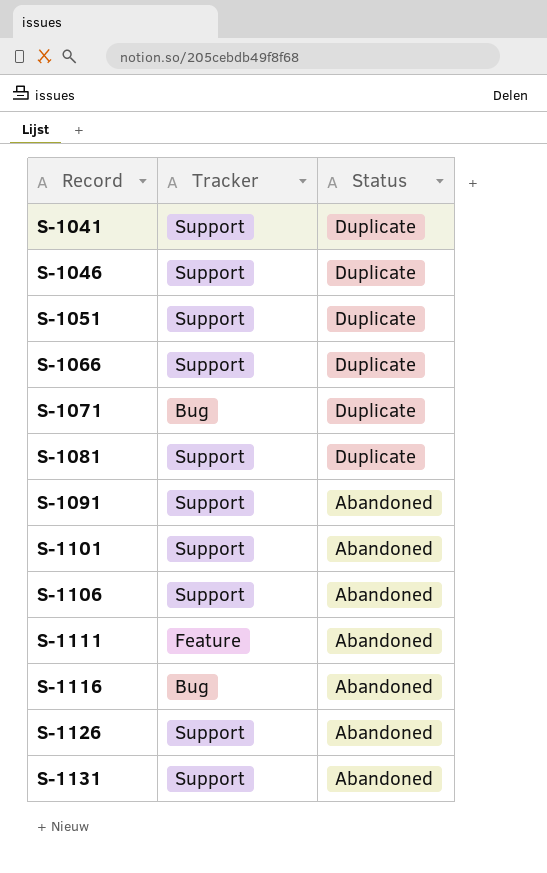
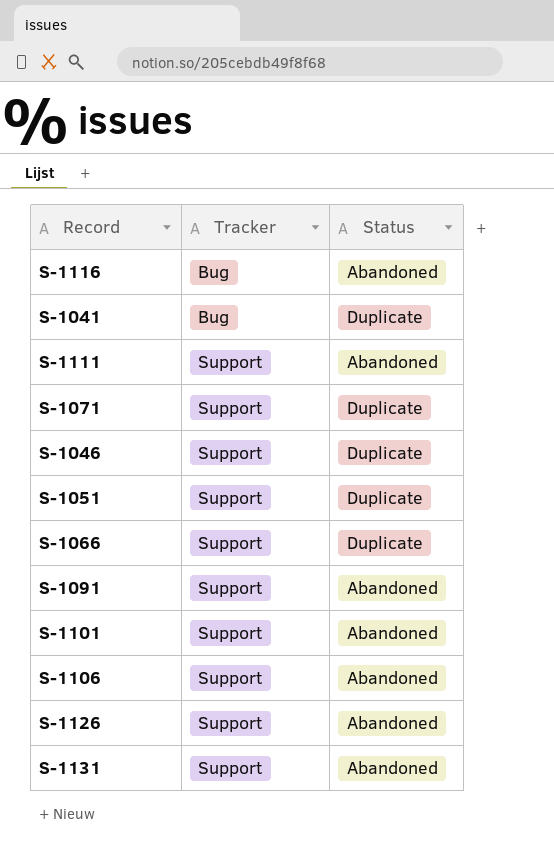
row order: Record ascending -> Tracker ascending
row S-1081: Support | Duplicate -> none
S-1041 | Tracker: Support -> Bug
S-1111 | Tracker: Feature -> Support
S-1071 | Tracker: Bug -> Support

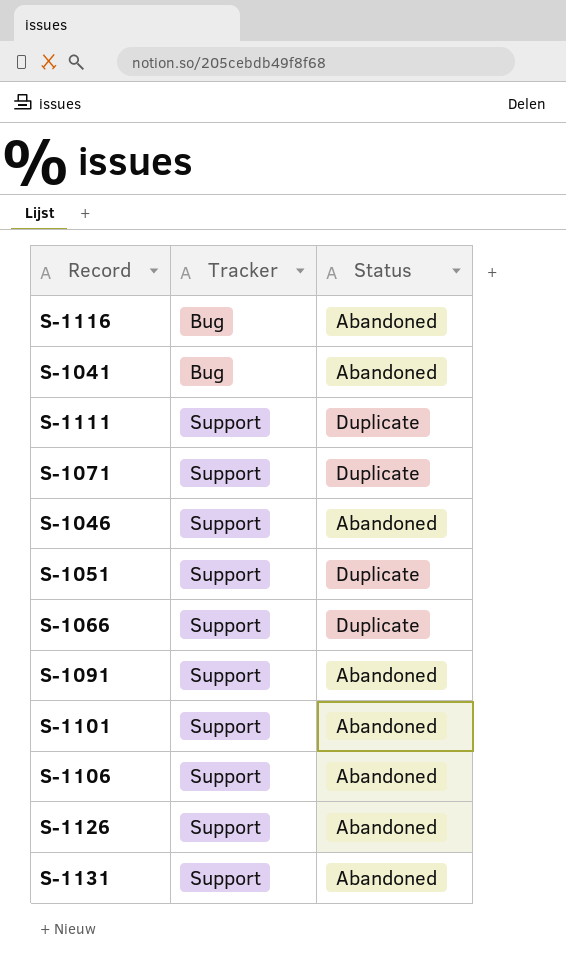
S-1041 | Status: Duplicate -> Abandoned
S-1111 | Status: Abandoned -> Duplicate
S-1046 | Status: Duplicate -> Abandoned

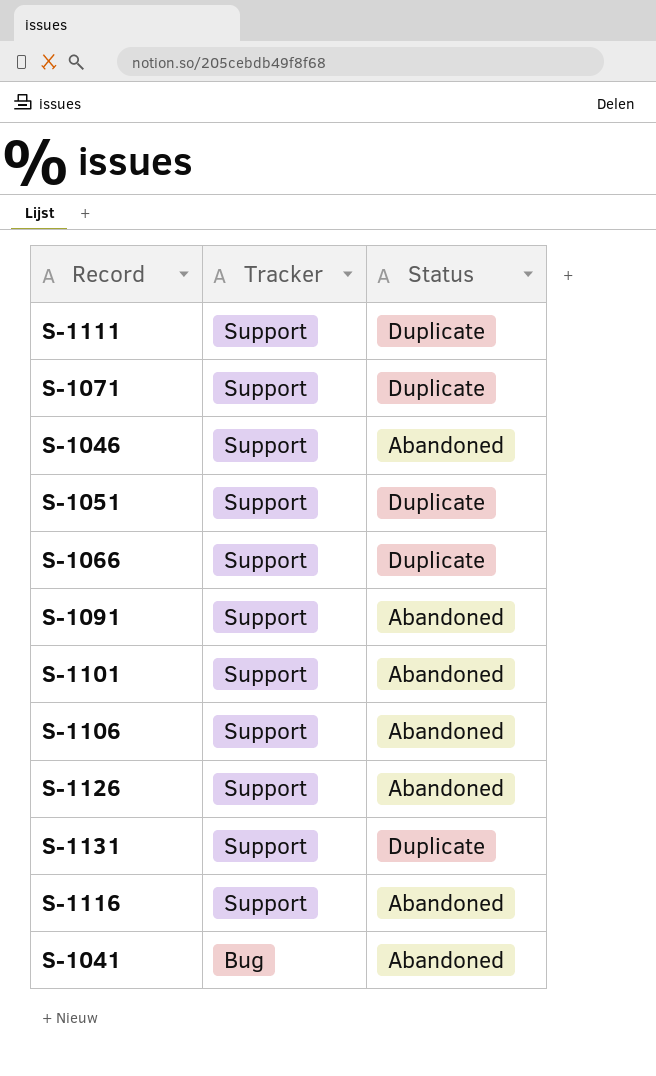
row order: Tracker ascending -> Tracker descending
S-1131 | Status: Abandoned -> Duplicate
S-1116 | Tracker: Bug -> Support

